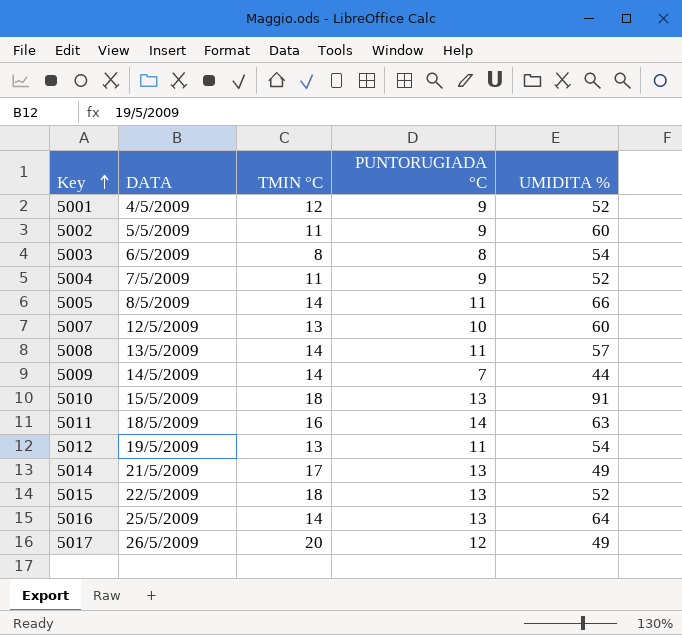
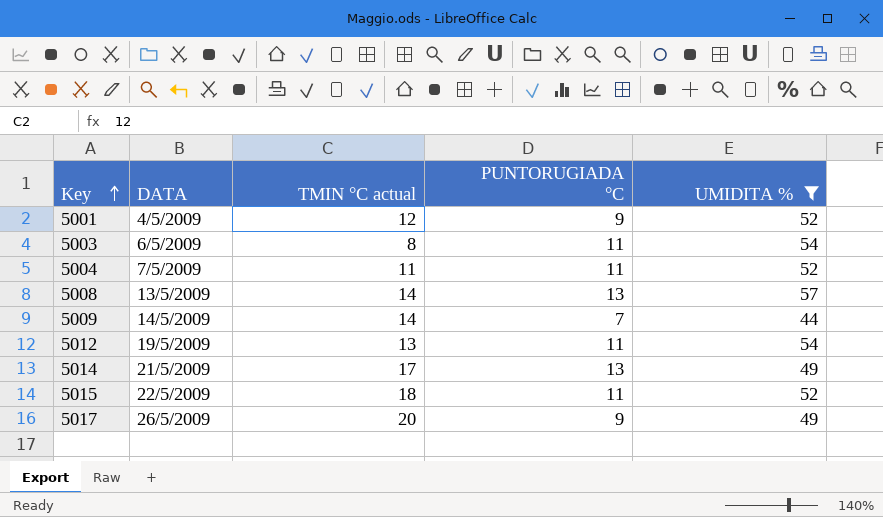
filter: none -> UMIDITA % <= 57
column name: TMIN °C -> TMIN °C actual
5003 | PUNTORUGIADA °C: 8 -> 11
5004 | PUNTORUGIADA °C: 9 -> 11
5008 | PUNTORUGIADA °C: 11 -> 13
5015 | PUNTORUGIADA °C: 13 -> 11
5017 | PUNTORUGIADA °C: 12 -> 9

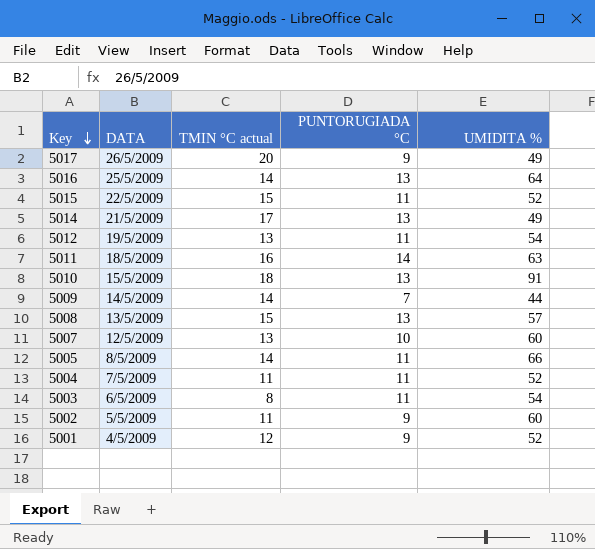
filter: UMIDITA % <= 57 -> none
row order: Key ascending -> Key descending
5015 | TMIN °C actual: 18 -> 15
5008 | TMIN °C actual: 14 -> 15

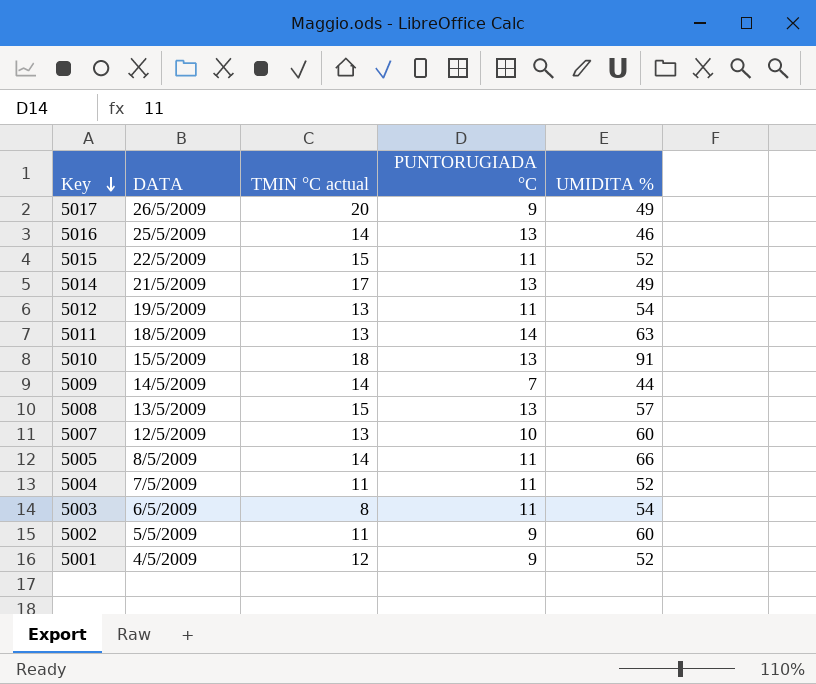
5016 | UMIDITA %: 64 -> 46
5011 | TMIN °C actual: 16 -> 13

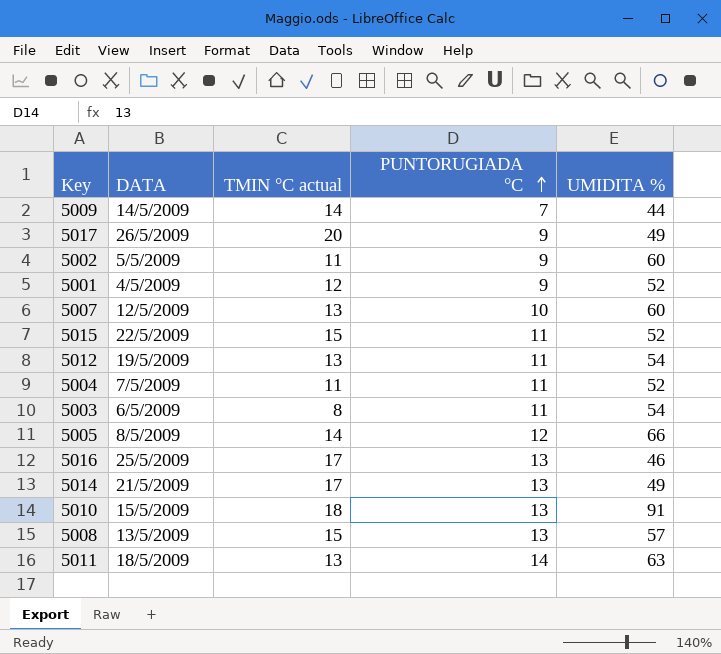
row order: Key descending -> PUNTORUGIADA °C ascending
5005 | PUNTORUGIADA °C: 11 -> 12
5016 | TMIN °C actual: 14 -> 17

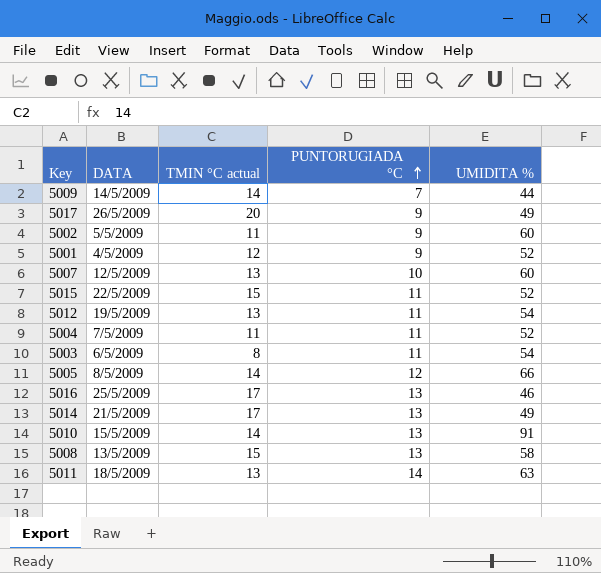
5010 | TMIN °C actual: 18 -> 14
5008 | UMIDITA %: 57 -> 58

